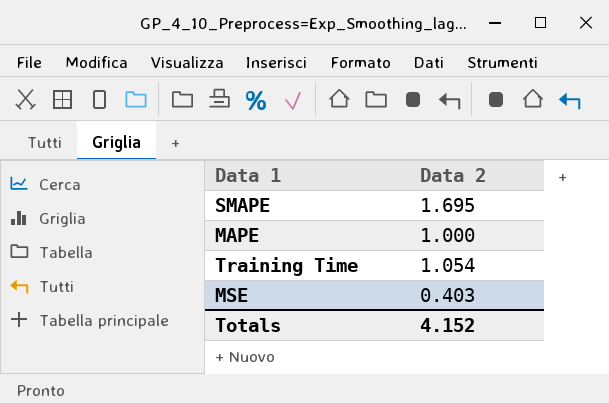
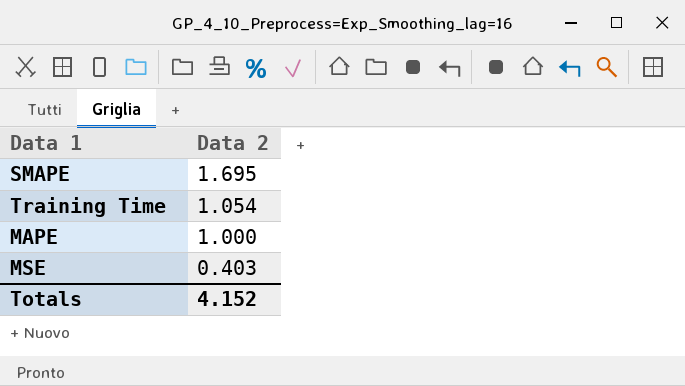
row order: none -> Data 2 descending

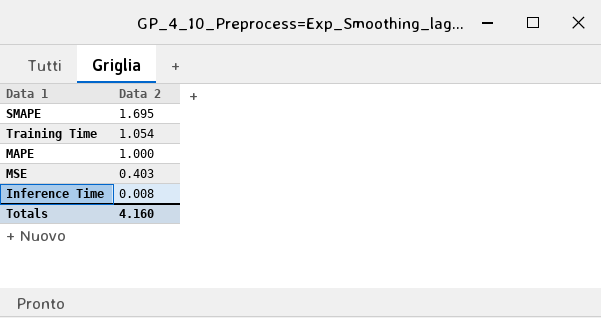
row Inference Time: none -> 0.008
Totals | Data 2: 4.152 -> 4.160

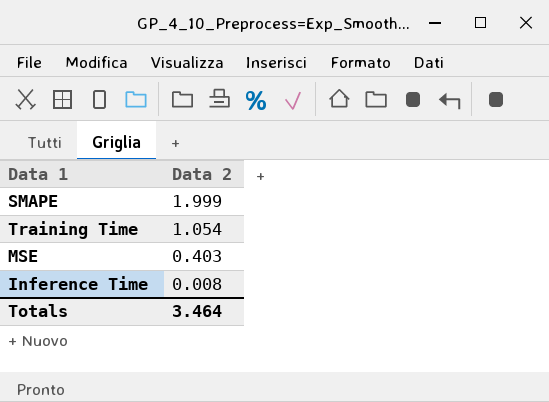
row MAPE: 1.000 -> none
SMAPE | Data 2: 1.695 -> 1.999
Totals | Data 2: 4.160 -> 3.464

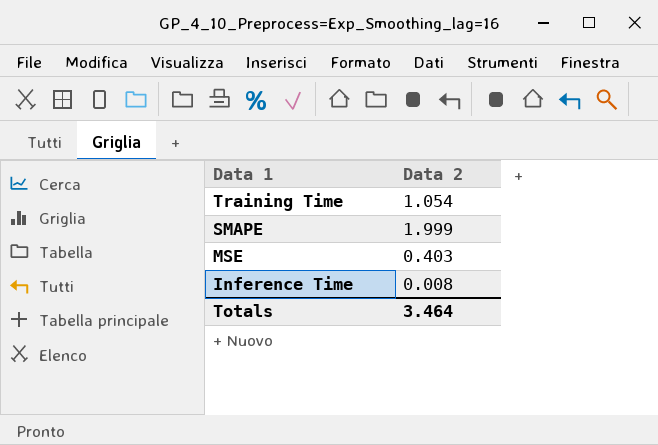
row order: Data 2 descending -> Data 1 descending

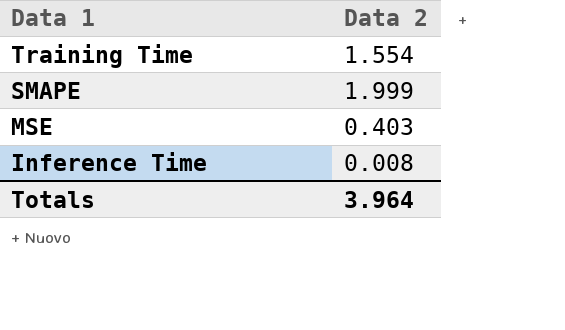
Training Time | Data 2: 1.054 -> 1.554
Totals | Data 2: 3.464 -> 3.964

